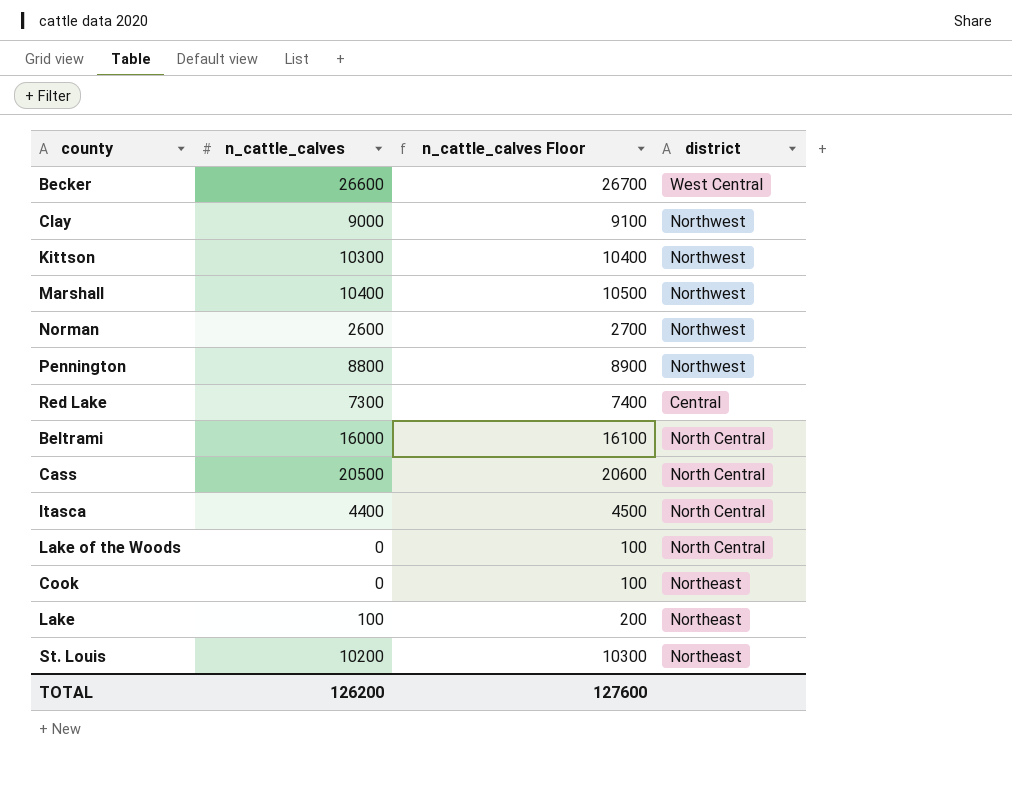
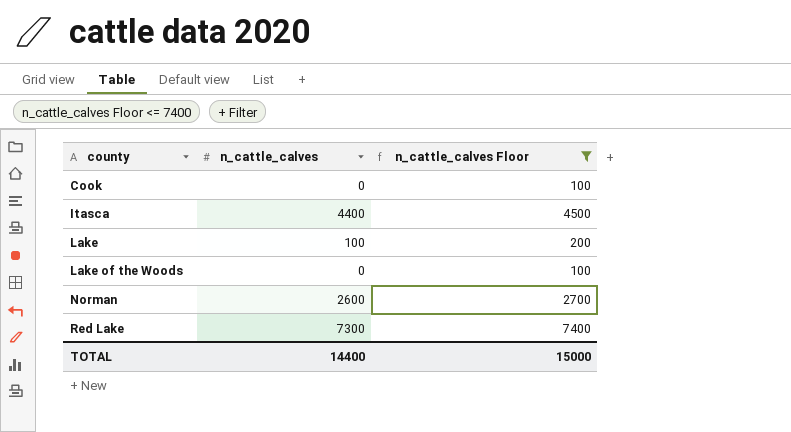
filter: none -> n_cattle_calves Floor <= 7400
row order: none -> county ascending
column district | position: 4 -> none
TOTAL | n_cattle_calves: 126200 -> 14400
TOTAL | n_cattle_calves Floor: 127600 -> 15000

